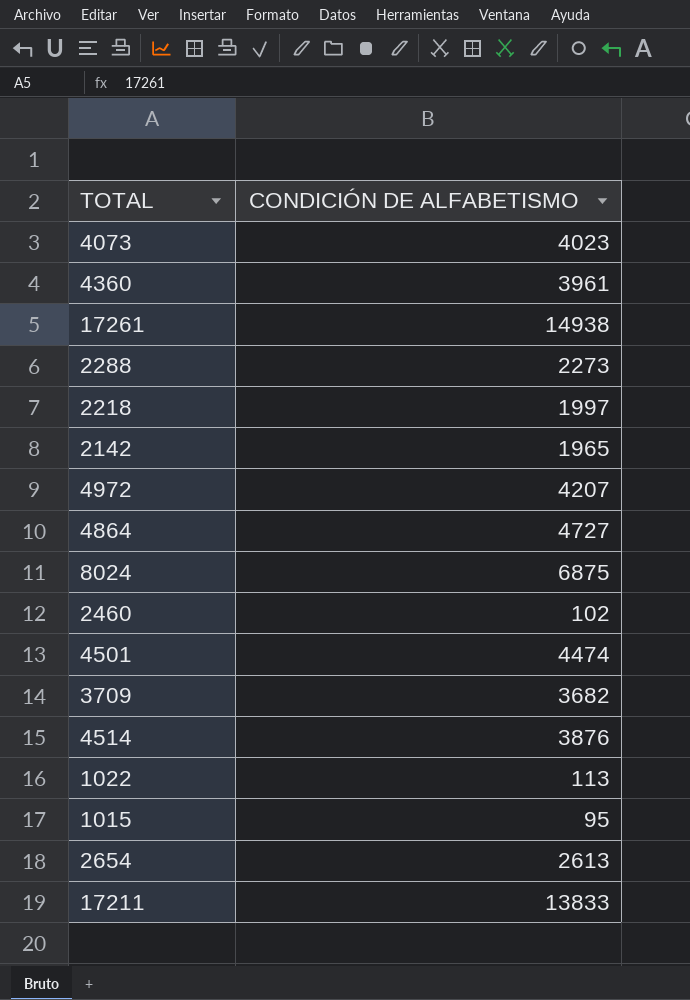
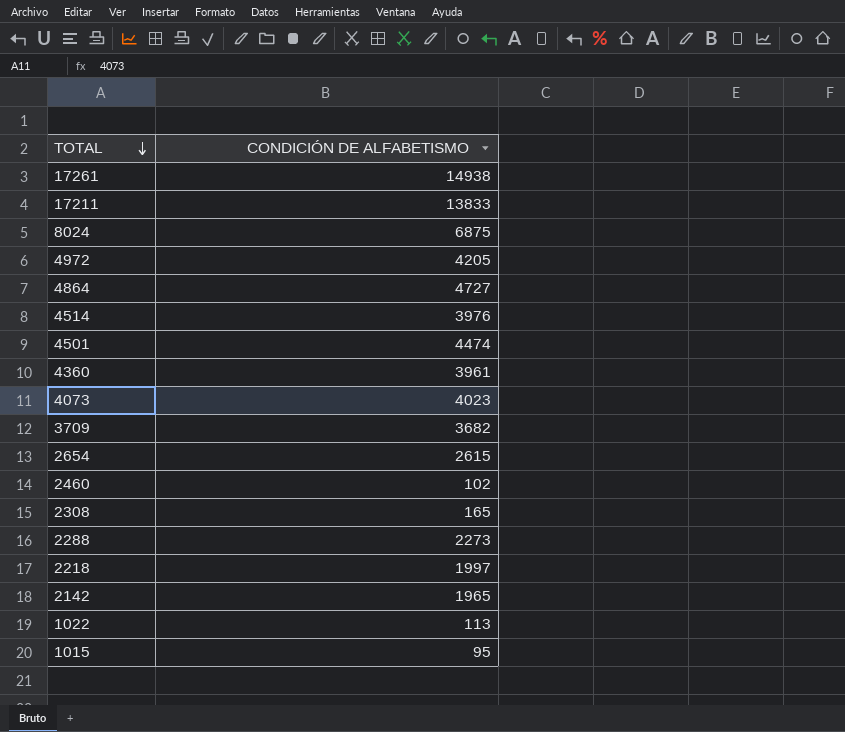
row order: none -> TOTAL descending
4972 | CONDICIÓN DE ALFABETISMO: 4207 -> 4205
4514 | CONDICIÓN DE ALFABETISMO: 3876 -> 3976
2654 | CONDICIÓN DE ALFABETISMO: 2613 -> 2615
row 2308: none -> 165

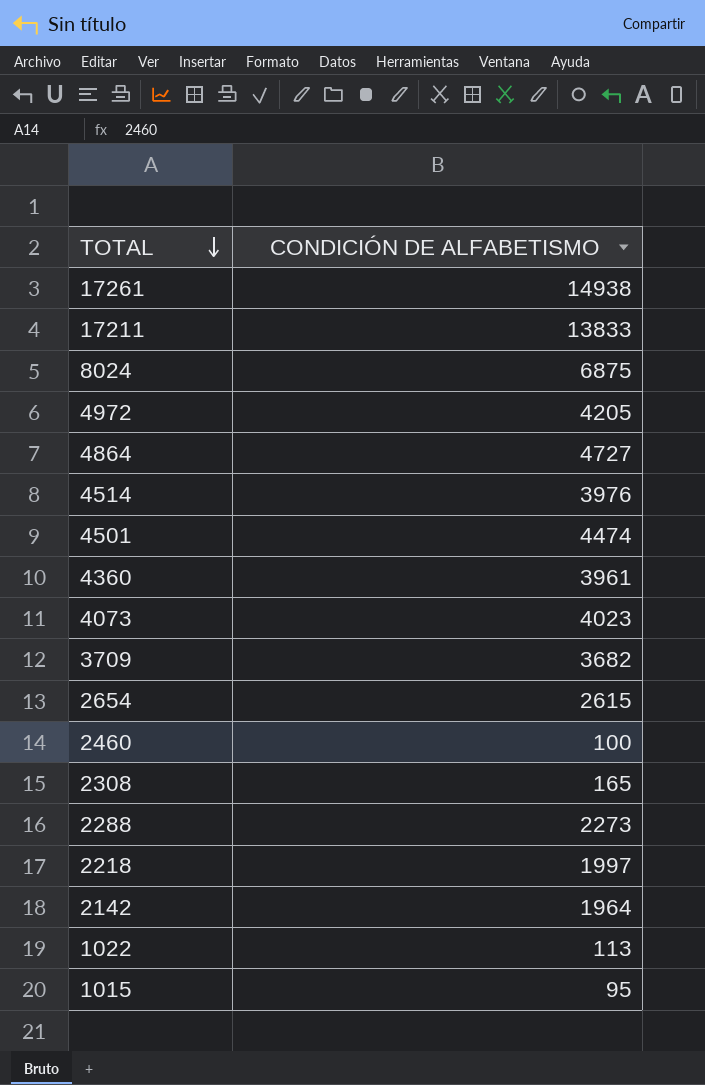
2460 | CONDICIÓN DE ALFABETISMO: 102 -> 100
2142 | CONDICIÓN DE ALFABETISMO: 1965 -> 1964

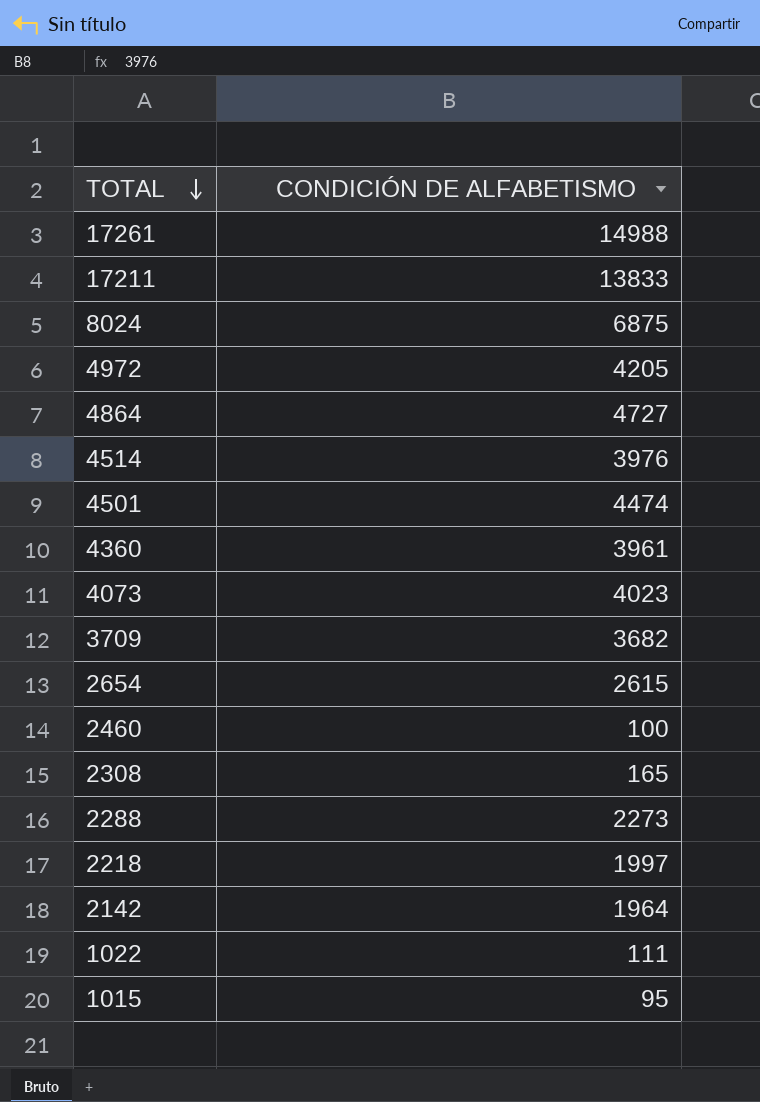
17261 | CONDICIÓN DE ALFABETISMO: 14938 -> 14988
1022 | CONDICIÓN DE ALFABETISMO: 113 -> 111

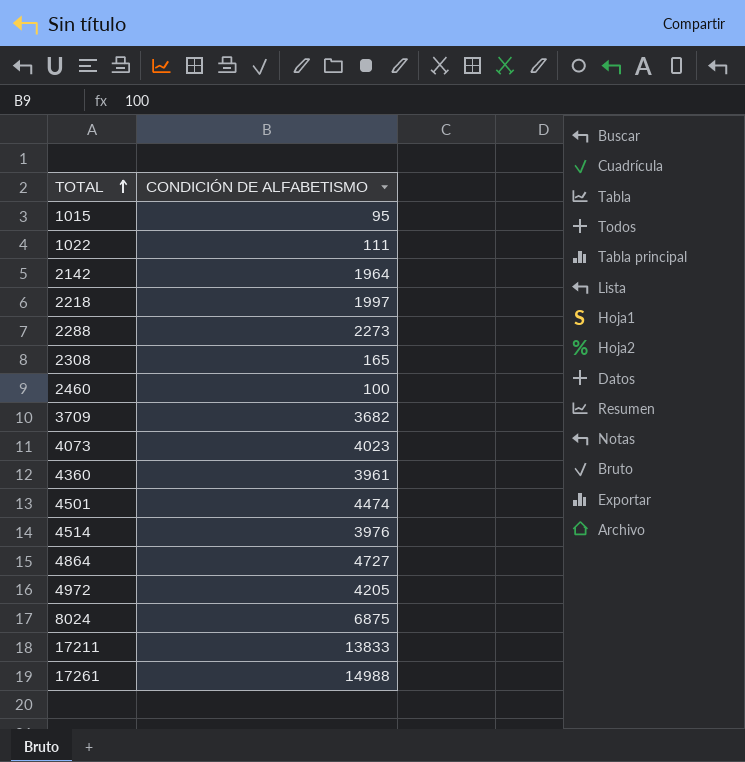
row order: TOTAL descending -> TOTAL ascending
row 2654: 2615 -> none

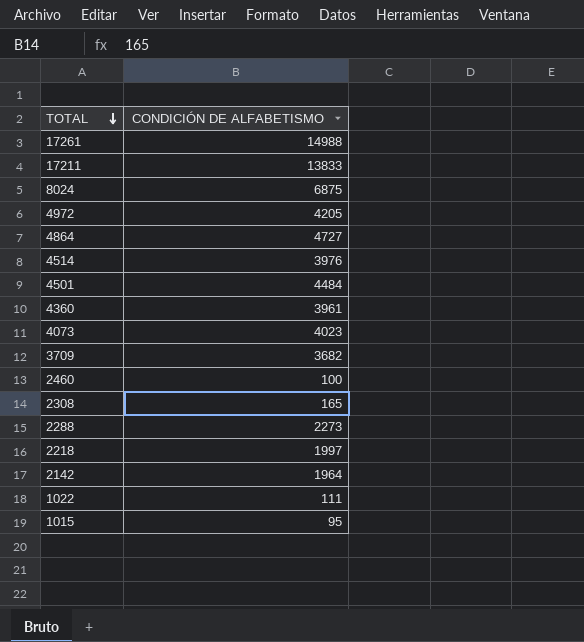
row order: TOTAL ascending -> TOTAL descending
4501 | CONDICIÓN DE ALFABETISMO: 4474 -> 4484

